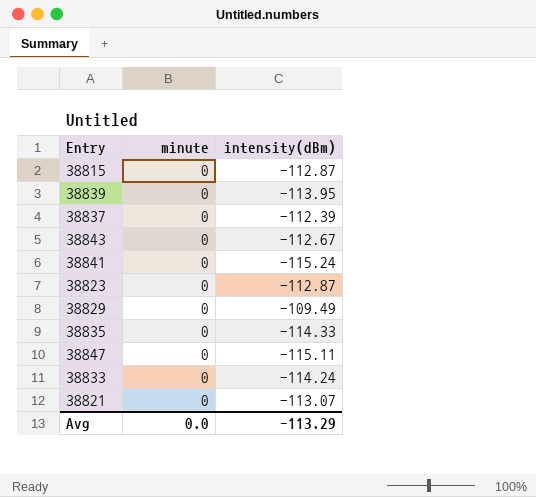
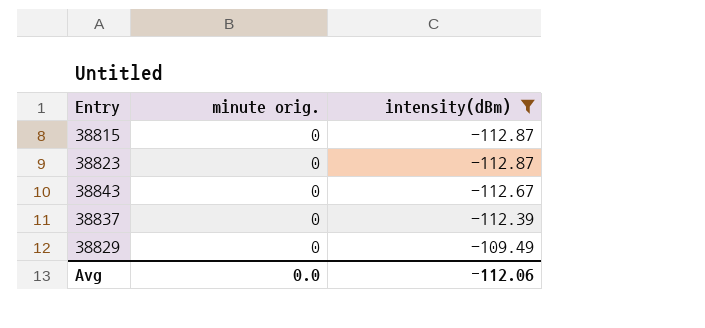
filter: none -> intensity(dBm) >= -112.87
row order: none -> intensity(dBm) ascending
column name: minute -> minute orig.
Avg | intensity(dBm): -113.29 -> -112.06

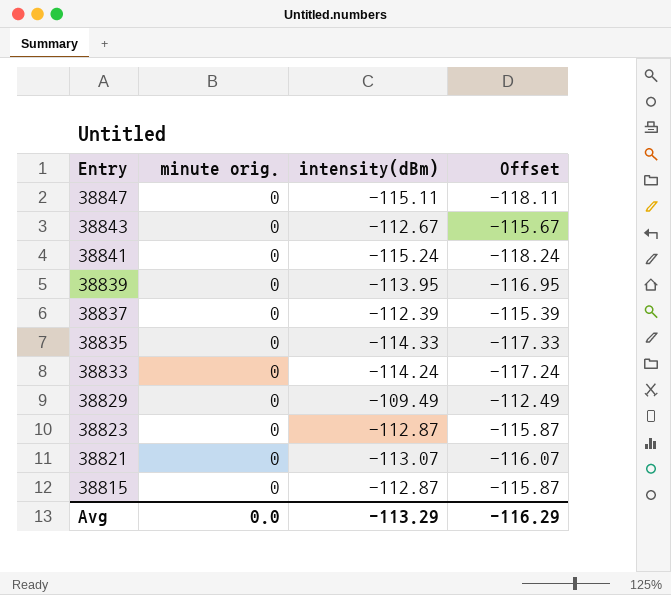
filter: intensity(dBm) >= -112.87 -> none
row order: intensity(dBm) ascending -> Entry descending
column Offset | formula: none -> [intensity(dBm)] - 3
Avg | intensity(dBm): -112.06 -> -113.29

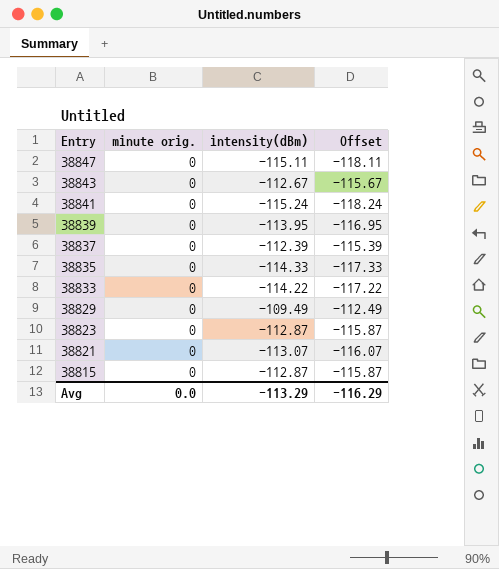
38833 | intensity(dBm): -114.24 -> -114.22
38833 | Offset: -117.24 -> -117.22

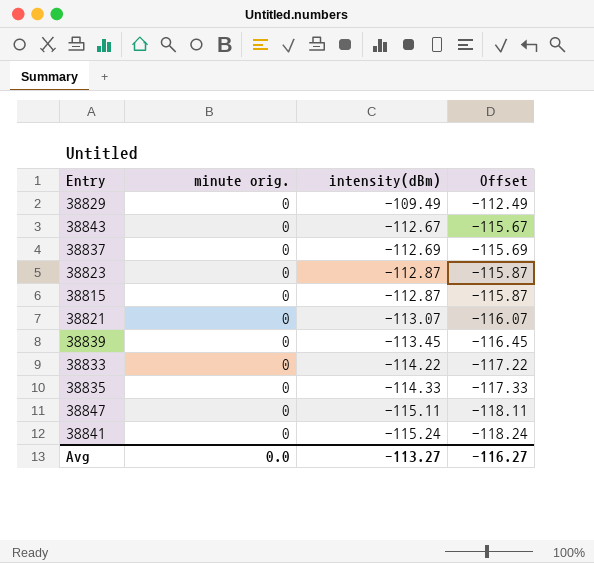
row order: Entry descending -> intensity(dBm) descending
38837 | intensity(dBm): -112.39 -> -112.69
38837 | Offset: -115.39 -> -115.69
38839 | intensity(dBm): -113.95 -> -113.45
38839 | Offset: -116.95 -> -116.45
Avg | intensity(dBm): -113.29 -> -113.27
Avg | Offset: -116.29 -> -116.27

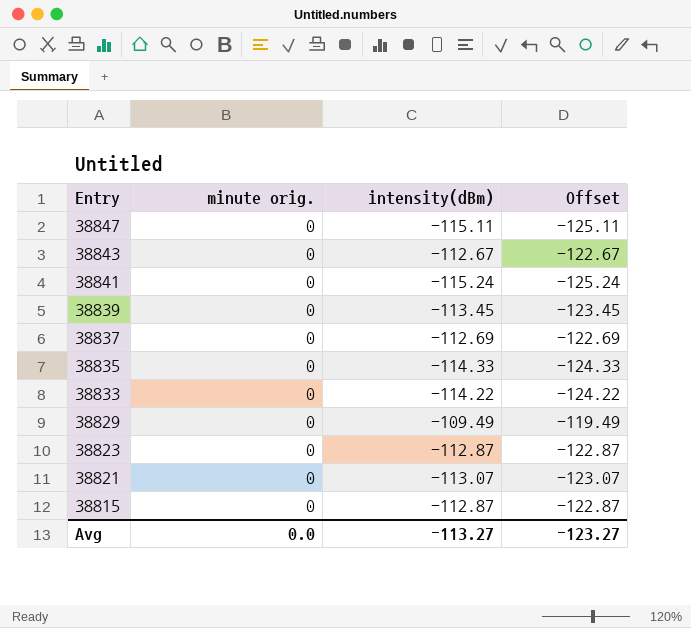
row order: intensity(dBm) descending -> Entry descending
column Offset | formula: [intensity(dBm)] - 3 -> [intensity(dBm)] - 10
Avg | Offset: -116.27 -> -123.27

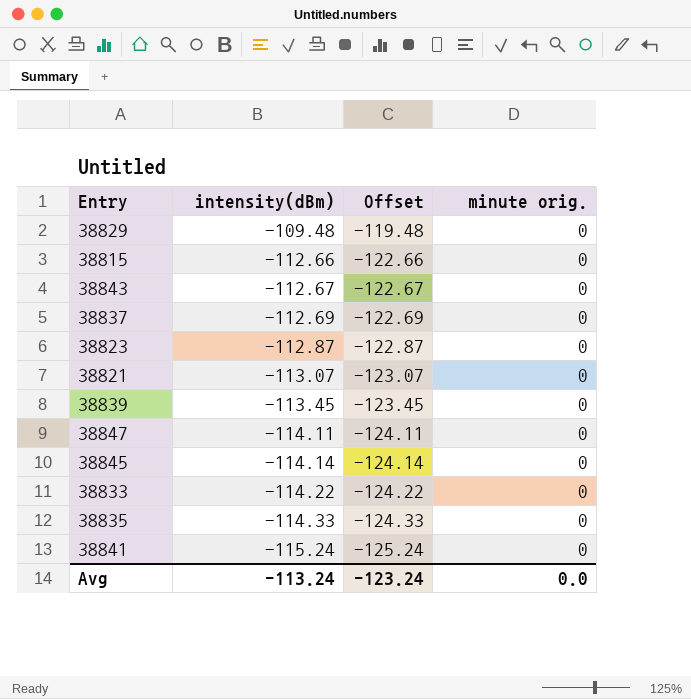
row order: Entry descending -> intensity(dBm) descending
column minute orig. | position: 2 -> 4
38829 | intensity(dBm): -109.49 -> -109.48
38829 | Offset: -119.49 -> -119.48
38815 | intensity(dBm): -112.87 -> -112.66
38815 | Offset: -122.87 -> -122.66
38847 | intensity(dBm): -115.11 -> -114.11
38847 | Offset: -125.11 -> -124.11
row 38845: none -> -114.14 | -124.14 | 0
Avg | intensity(dBm): -113.27 -> -113.24
Avg | Offset: -123.27 -> -123.24

